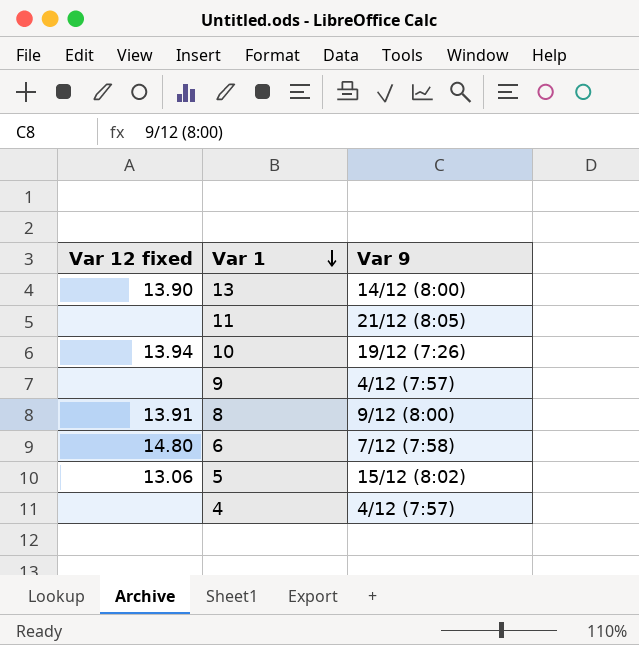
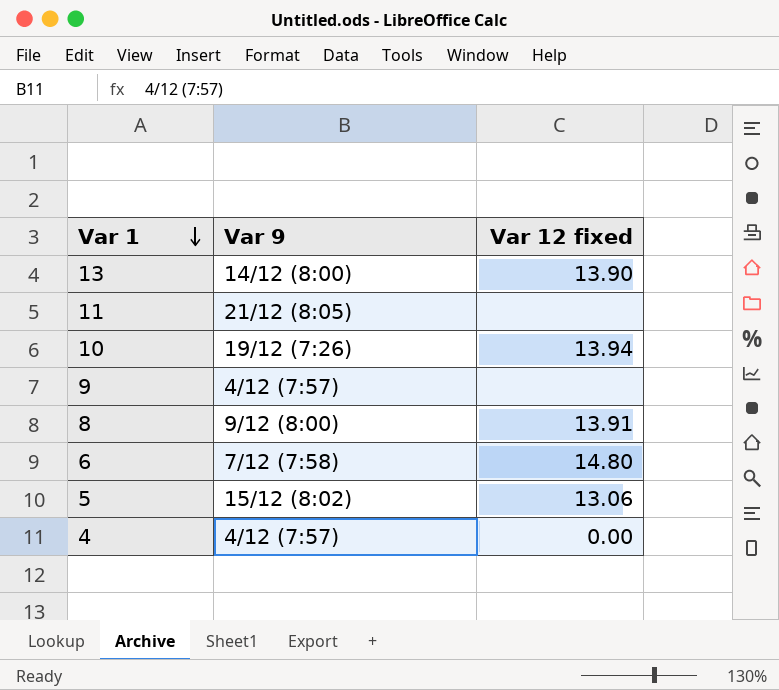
column Var 12 fixed | position: 1 -> 3
4 | Var 12 fixed: none -> 0.00

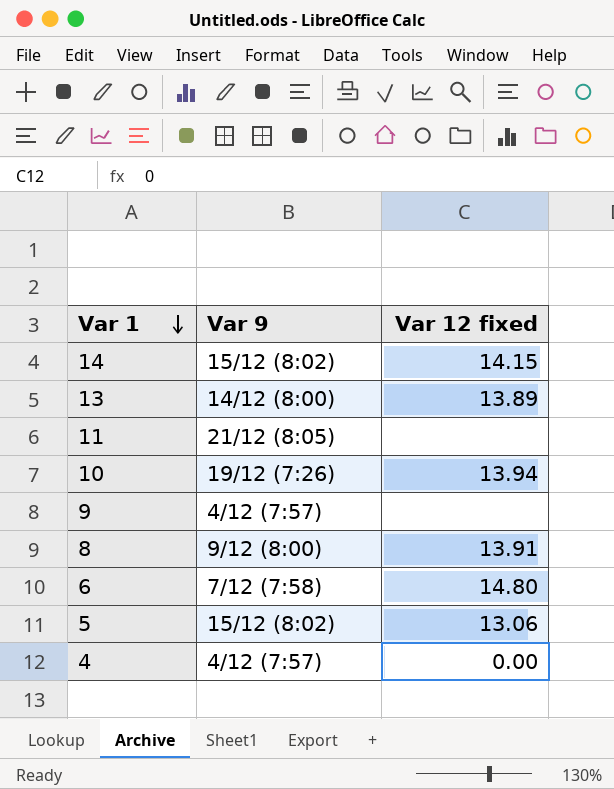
row 14: none -> 15/12 (8:02) | 14.15
13 | Var 12 fixed: 13.90 -> 13.89

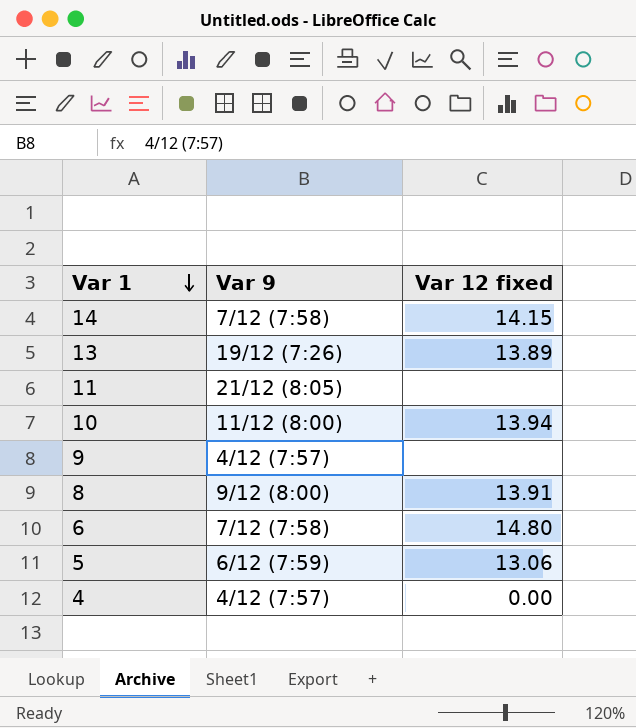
14 | Var 9: 15/12 (8:02) -> 7/12 (7:58)
13 | Var 9: 14/12 (8:00) -> 19/12 (7:26)
10 | Var 9: 19/12 (7:26) -> 11/12 (8:00)
5 | Var 9: 15/12 (8:02) -> 6/12 (7:59)

